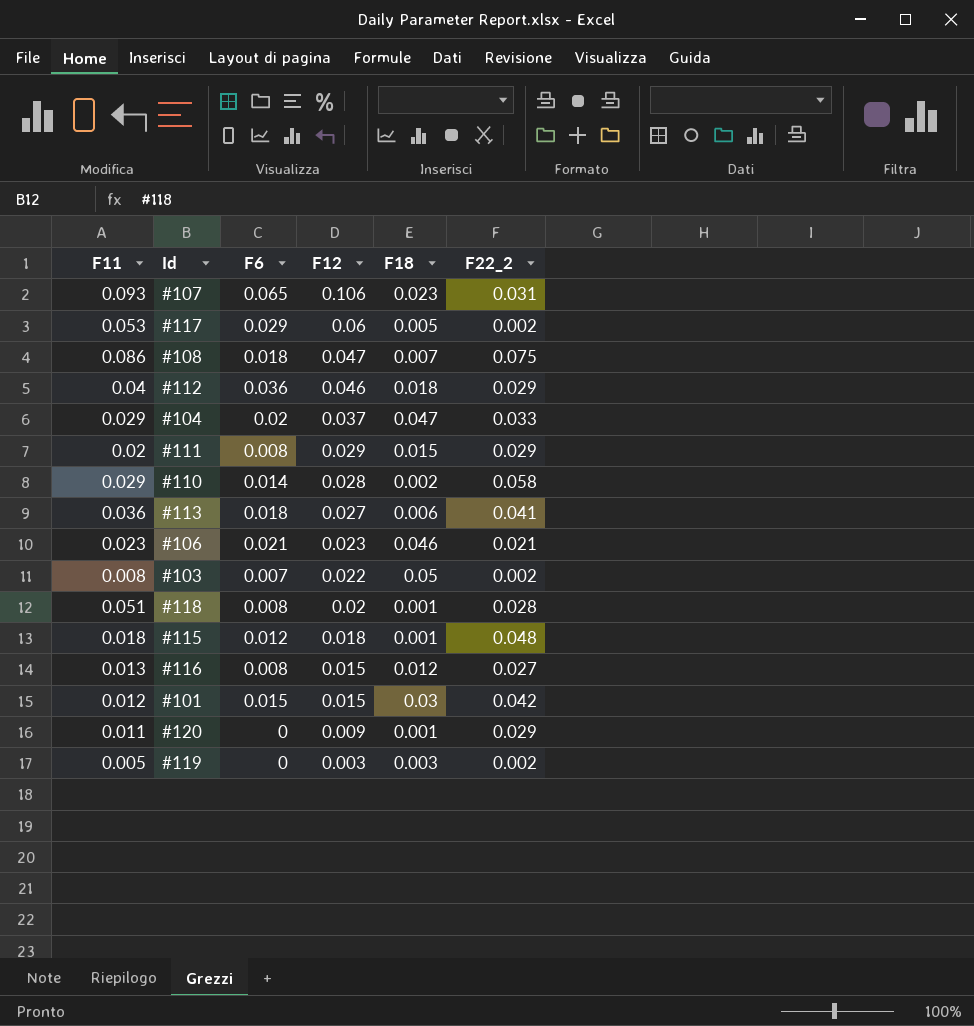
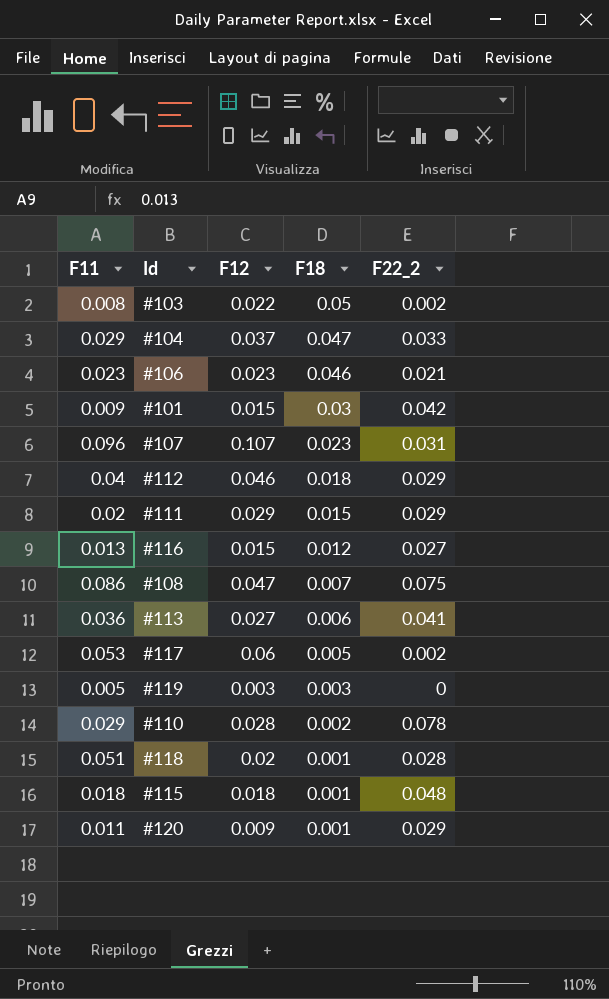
row order: F12 descending -> F18 descending
column F6 | position: 3 -> none
#101 | F11: 0.012 -> 0.009
#107 | F11: 0.093 -> 0.096
#107 | F12: 0.106 -> 0.107
#119 | F22_2: 0.002 -> 0
#110 | F22_2: 0.058 -> 0.078

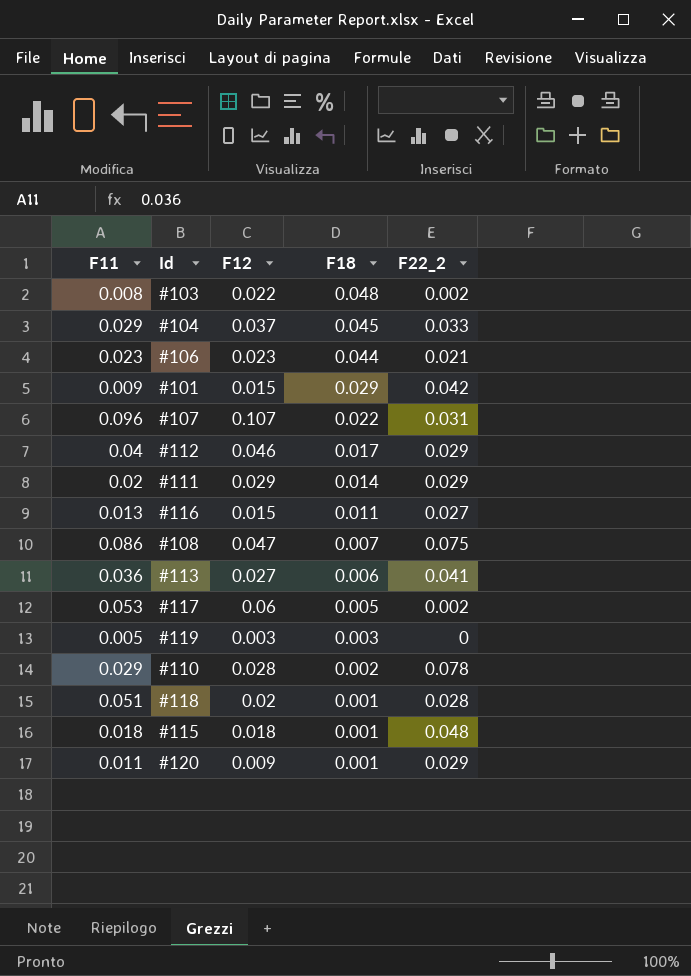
#103 | F18: 0.05 -> 0.048
#104 | F18: 0.047 -> 0.045
#106 | F18: 0.046 -> 0.044
#101 | F18: 0.03 -> 0.029
#107 | F18: 0.023 -> 0.022
#112 | F18: 0.018 -> 0.017
#111 | F18: 0.015 -> 0.014
#116 | F18: 0.012 -> 0.011

